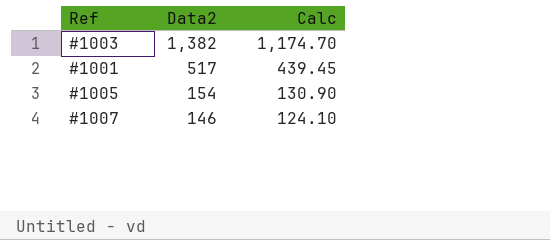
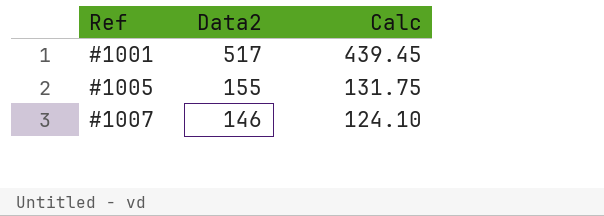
row #1003: 1,382 | 1,174.70 -> none
#1005 | Data2: 154 -> 155
#1005 | Calc: 130.90 -> 131.75

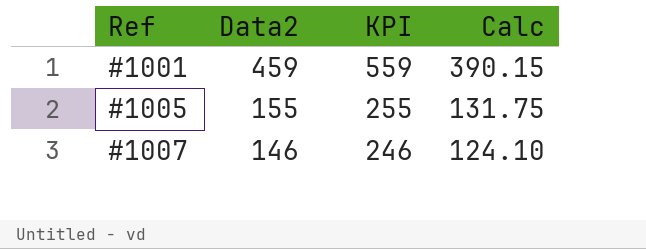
column KPI | formula: none -> [Data2] + 100
#1001 | Data2: 517 -> 459
#1001 | Calc: 439.45 -> 390.15

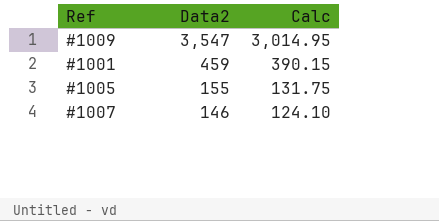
column KPI | formula: [Data2] + 100 -> none
row #1009: none -> 3,547 | 3,014.95

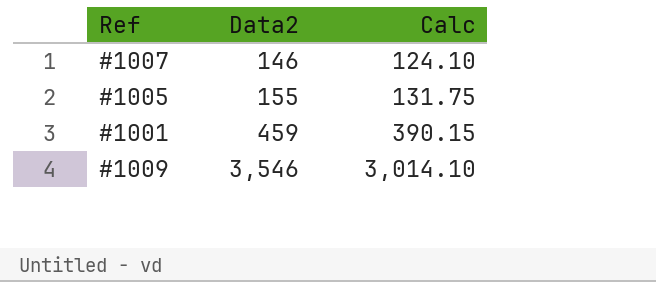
row order: Data2 descending -> Data2 ascending
#1009 | Data2: 3,547 -> 3,546
#1009 | Calc: 3,014.95 -> 3,014.10

